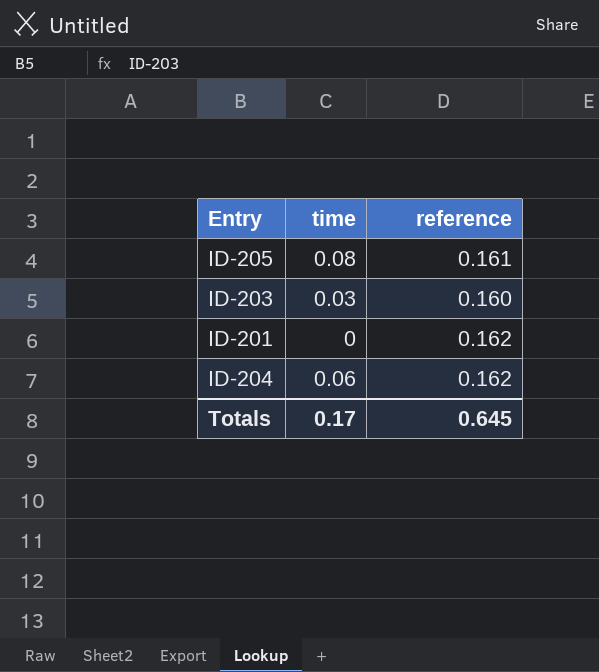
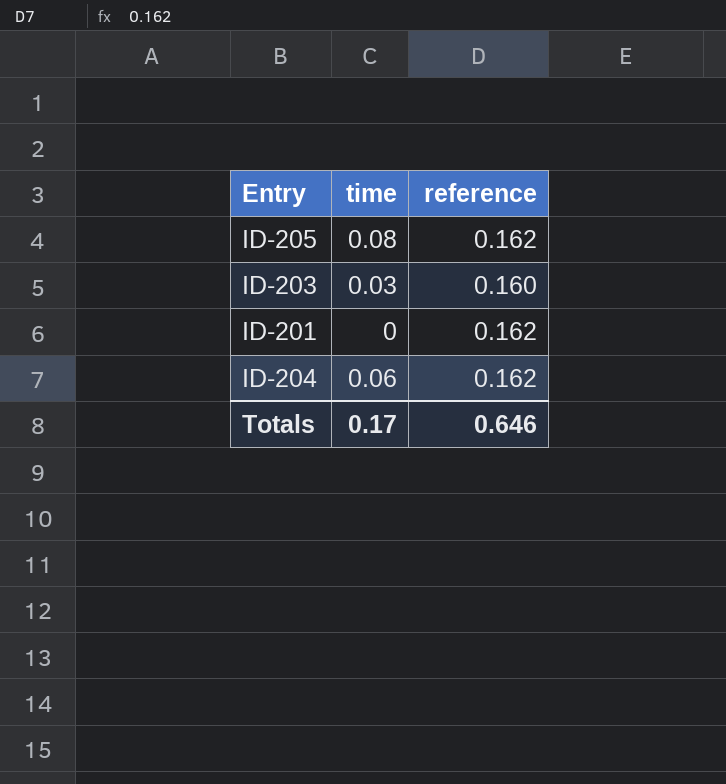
ID-205 | reference: 0.161 -> 0.162
Totals | reference: 0.645 -> 0.646

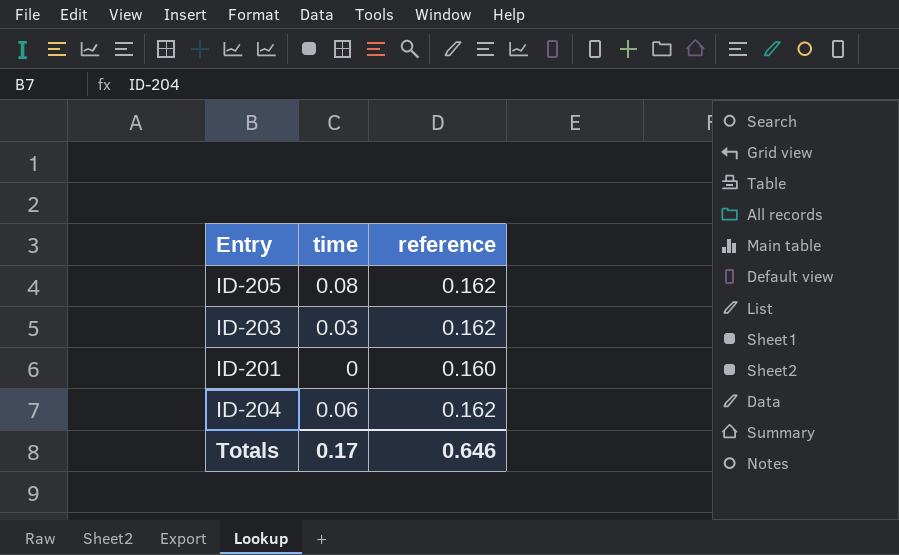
ID-203 | reference: 0.160 -> 0.162
ID-201 | reference: 0.162 -> 0.160

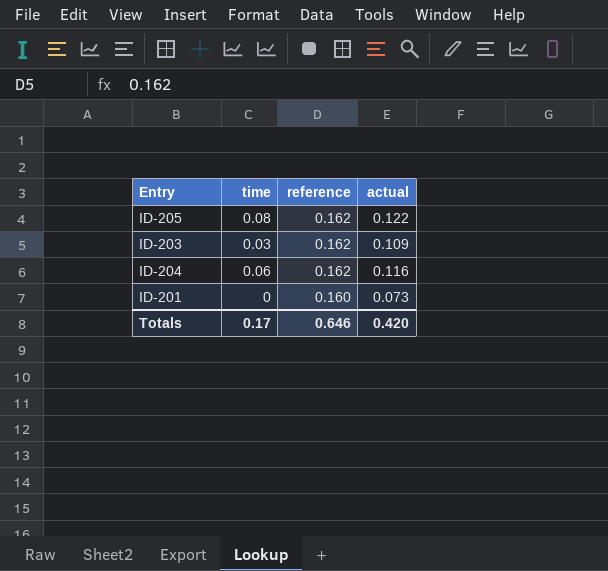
row order: none -> reference descending
column actual | position: none -> 4

